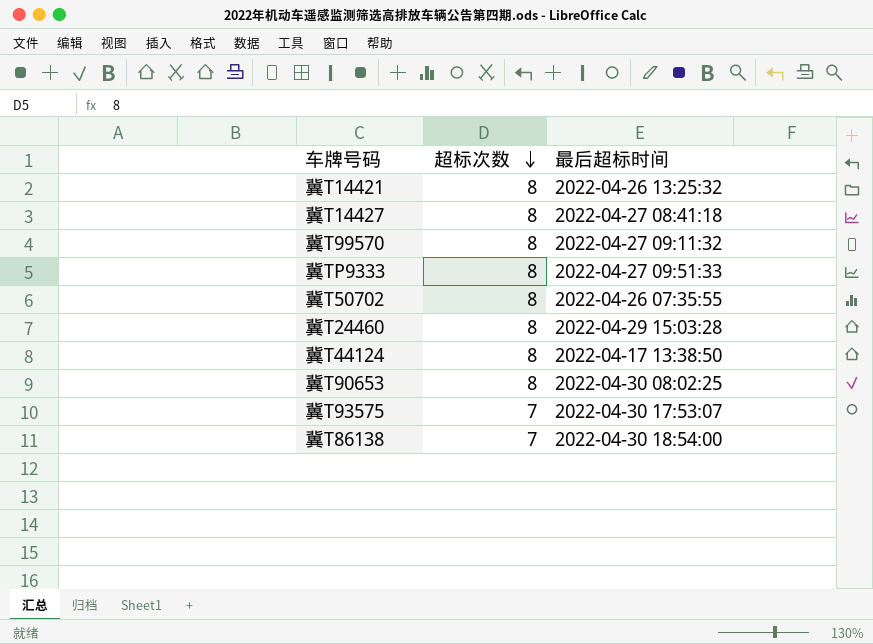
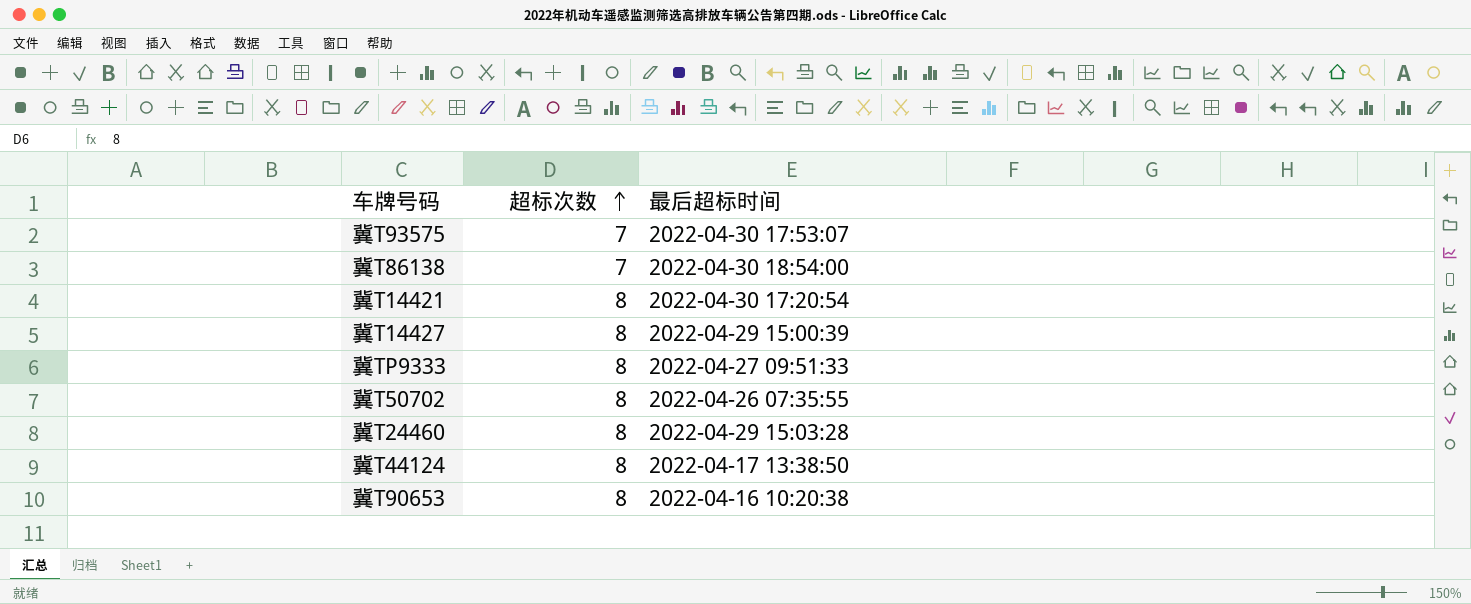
row order: 超标次数 descending -> 超标次数 ascending
row 冀T99570: 8 | 2022-04-27 09:11:32 -> none
冀T14421 | 最后超标时间: 2022-04-26 13:25:32 -> 2022-04-30 17:20:54
冀T14427 | 最后超标时间: 2022-04-27 08:41:18 -> 2022-04-29 15:00:39
冀T90653 | 最后超标时间: 2022-04-30 08:02:25 -> 2022-04-16 10:20:38

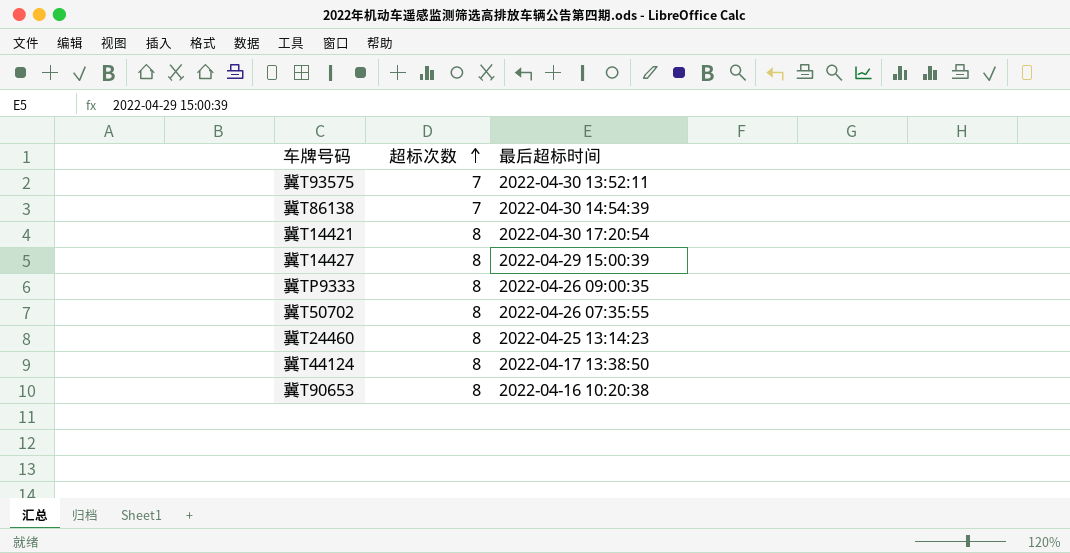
冀T93575 | 最后超标时间: 2022-04-30 17:53:07 -> 2022-04-30 13:52:11
冀T86138 | 最后超标时间: 2022-04-30 18:54:00 -> 2022-04-30 14:54:39
冀TP9333 | 最后超标时间: 2022-04-27 09:51:33 -> 2022-04-26 09:00:35
冀T24460 | 最后超标时间: 2022-04-29 15:03:28 -> 2022-04-25 13:14:23

